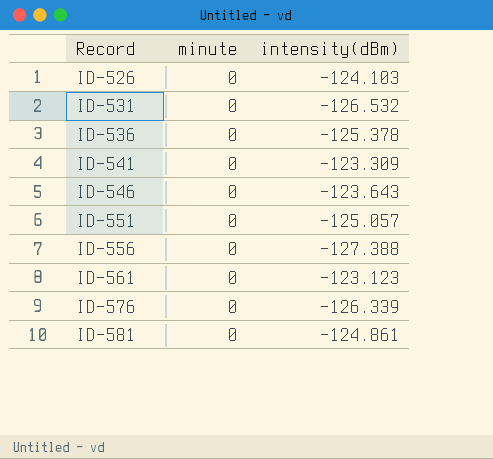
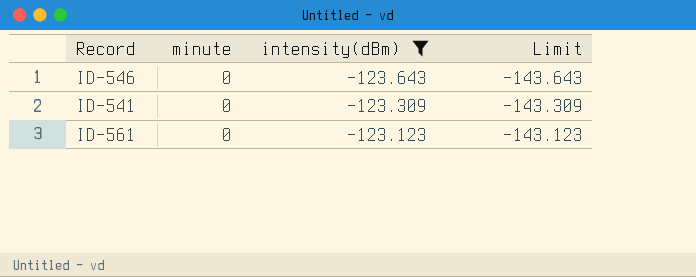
filter: none -> intensity(dBm) >= -123.643
row order: Record ascending -> intensity(dBm) ascending
column Limit | formula: none -> [intensity(dBm)] - 20

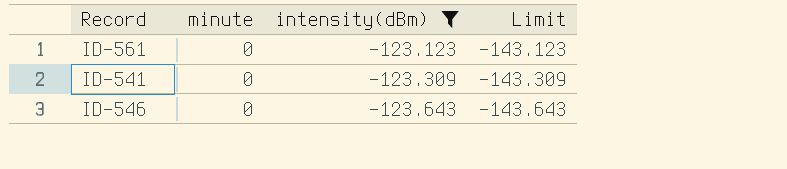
row order: intensity(dBm) ascending -> intensity(dBm) descending

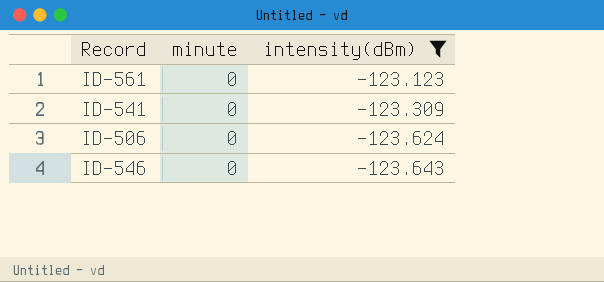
column Limit | formula: [intensity(dBm)] - 20 -> none
row ID-506: none -> 0 | -123.624

